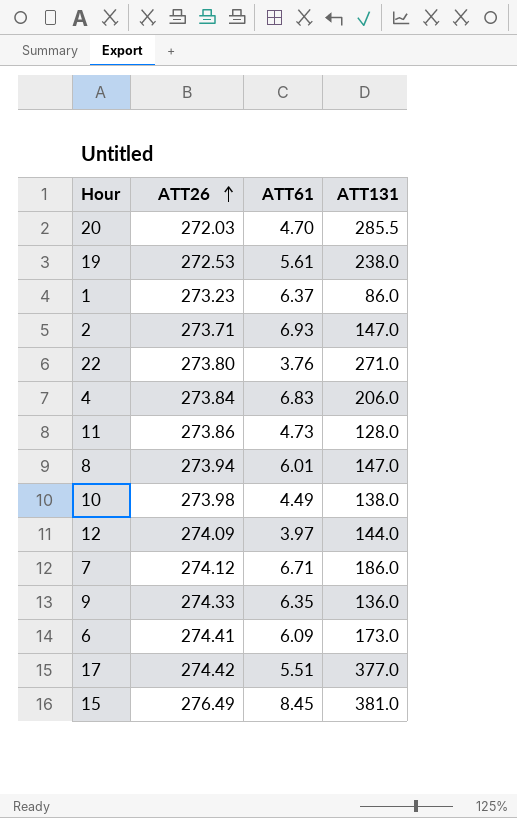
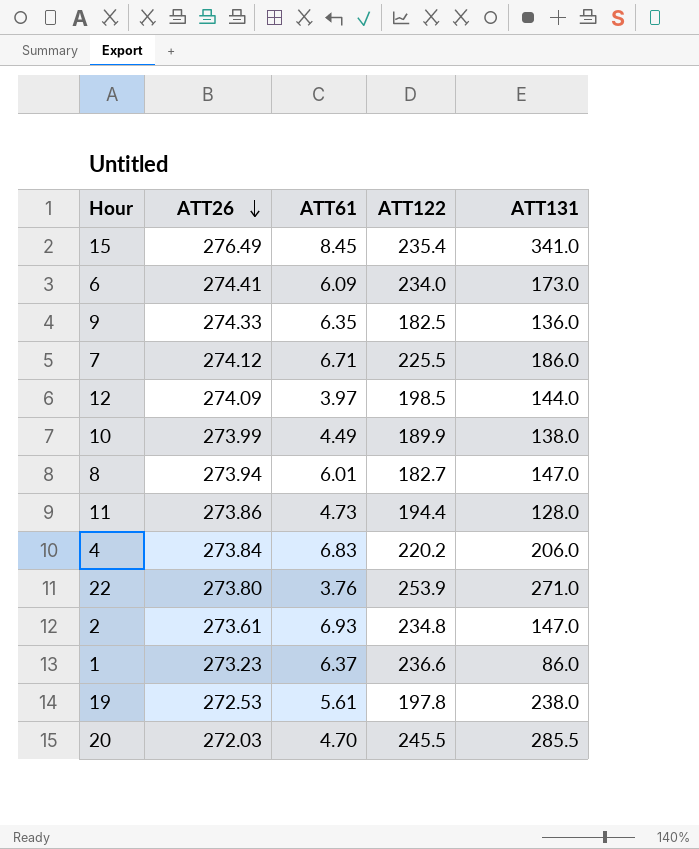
row order: ATT26 ascending -> ATT26 descending
column ATT122 | position: none -> 4
row 17: 274.42 | 5.51 | 377.0 -> none
15 | ATT131: 381.0 -> 341.0
10 | ATT26: 273.98 -> 273.99
2 | ATT26: 273.71 -> 273.61

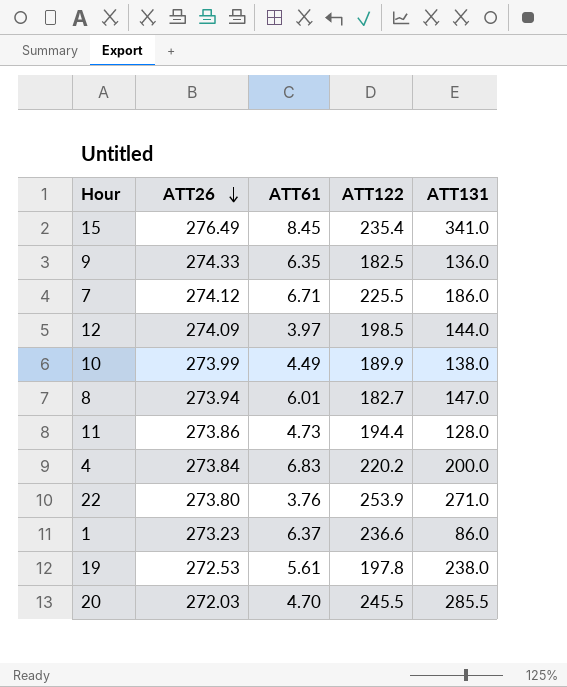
row 6: 274.41 | 6.09 | 234.0 | 173.0 -> none
row 2: 273.61 | 6.93 | 234.8 | 147.0 -> none
4 | ATT131: 206.0 -> 200.0

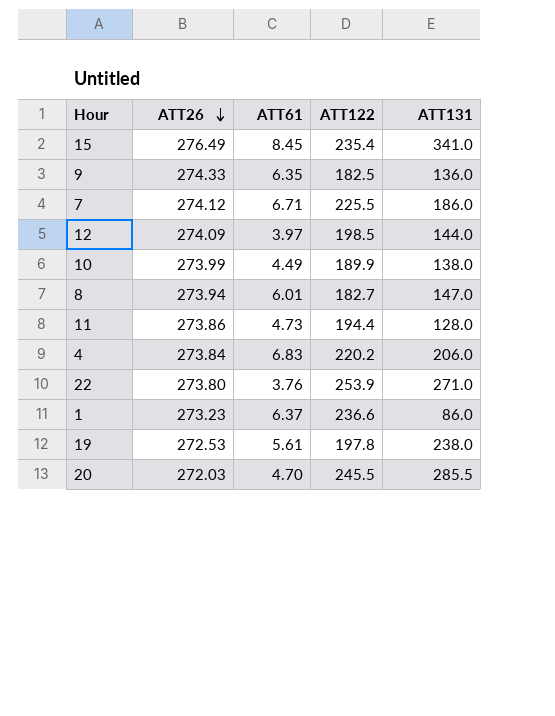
4 | ATT131: 200.0 -> 206.0

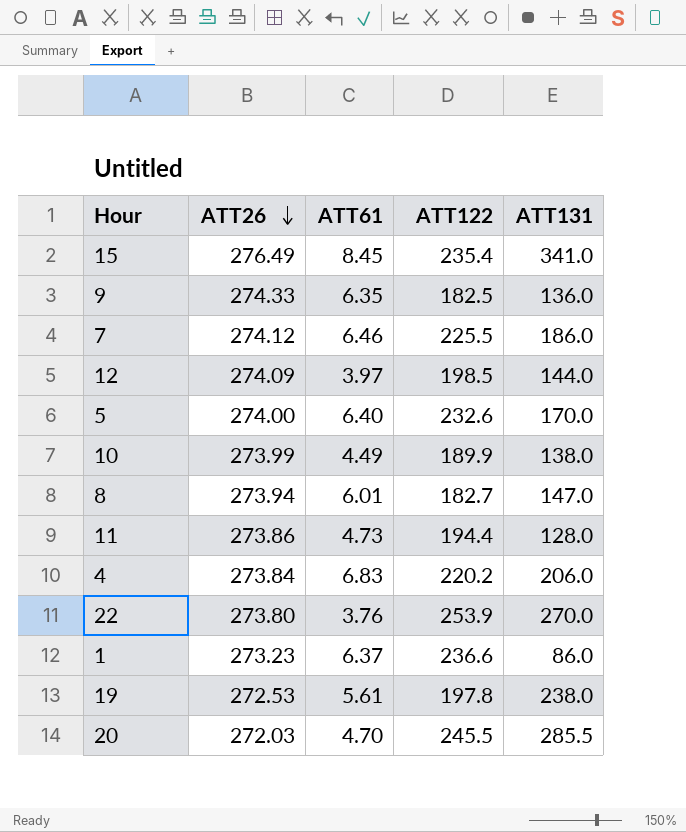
7 | ATT61: 6.71 -> 6.46
row 5: none -> 274.00 | 6.40 | 232.6 | 170.0
22 | ATT131: 271.0 -> 270.0

